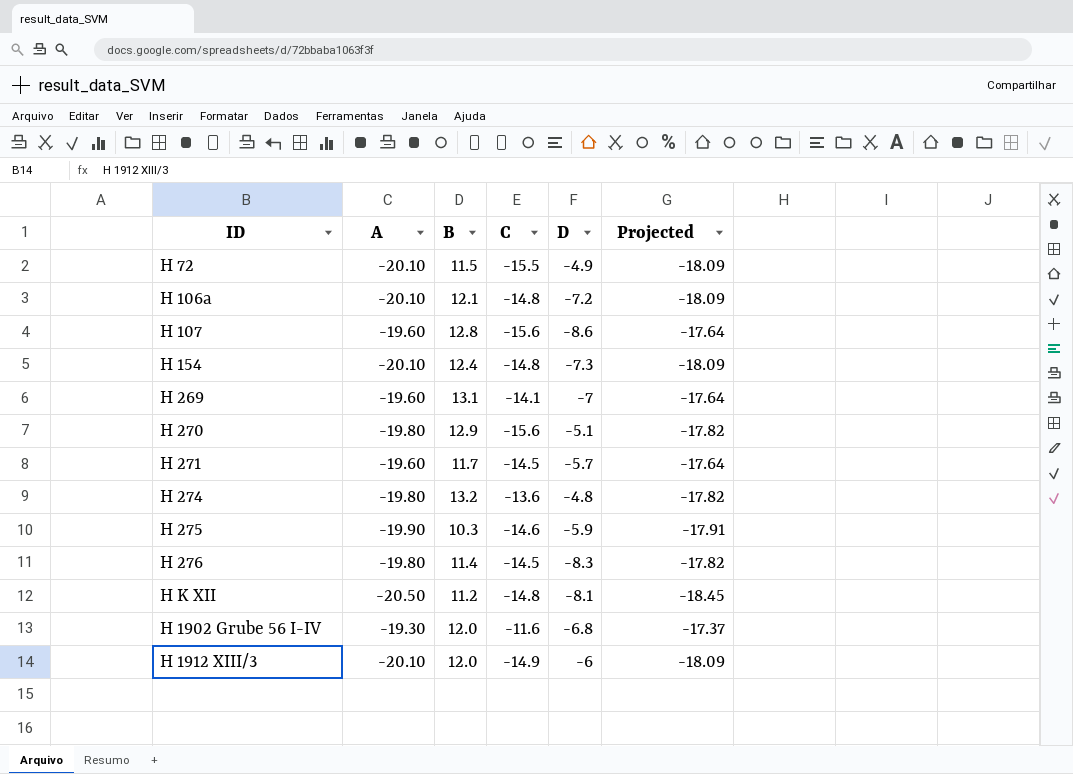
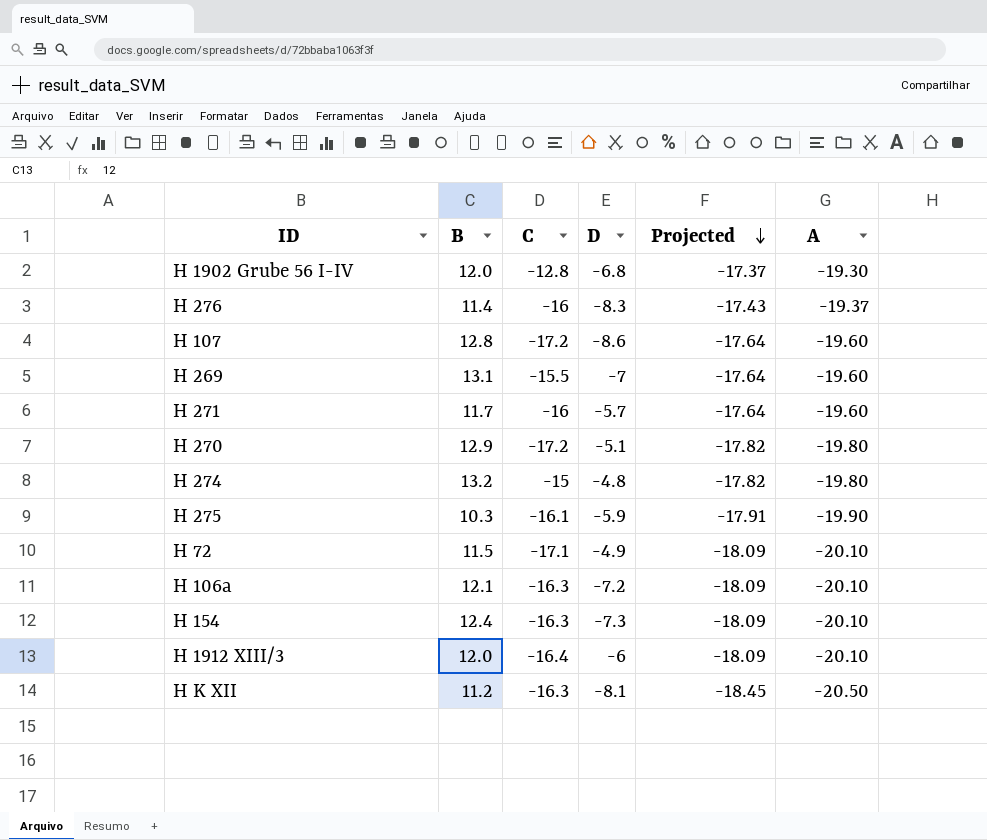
row order: none -> Projected descending
column A | position: 2 -> 6
H 1902 Grube 56 I-IV | C: -11.6 -> -12.8
H 276 | C: -14.5 -> -16
H 276 | Projected: -17.82 -> -17.43
H 276 | A: -19.80 -> -19.37
H 107 | C: -15.6 -> -17.2
H 269 | C: -14.1 -> -15.5
H 271 | C: -14.5 -> -16
H 270 | C: -15.6 -> -17.2
H 274 | C: -13.6 -> -15
H 275 | C: -14.6 -> -16.1
H 72 | C: -15.5 -> -17.1
H 106a | C: -14.8 -> -16.3
H 154 | C: -14.8 -> -16.3
H 1912 XIII/3 | C: -14.9 -> -16.4
H K XII | C: -14.8 -> -16.3

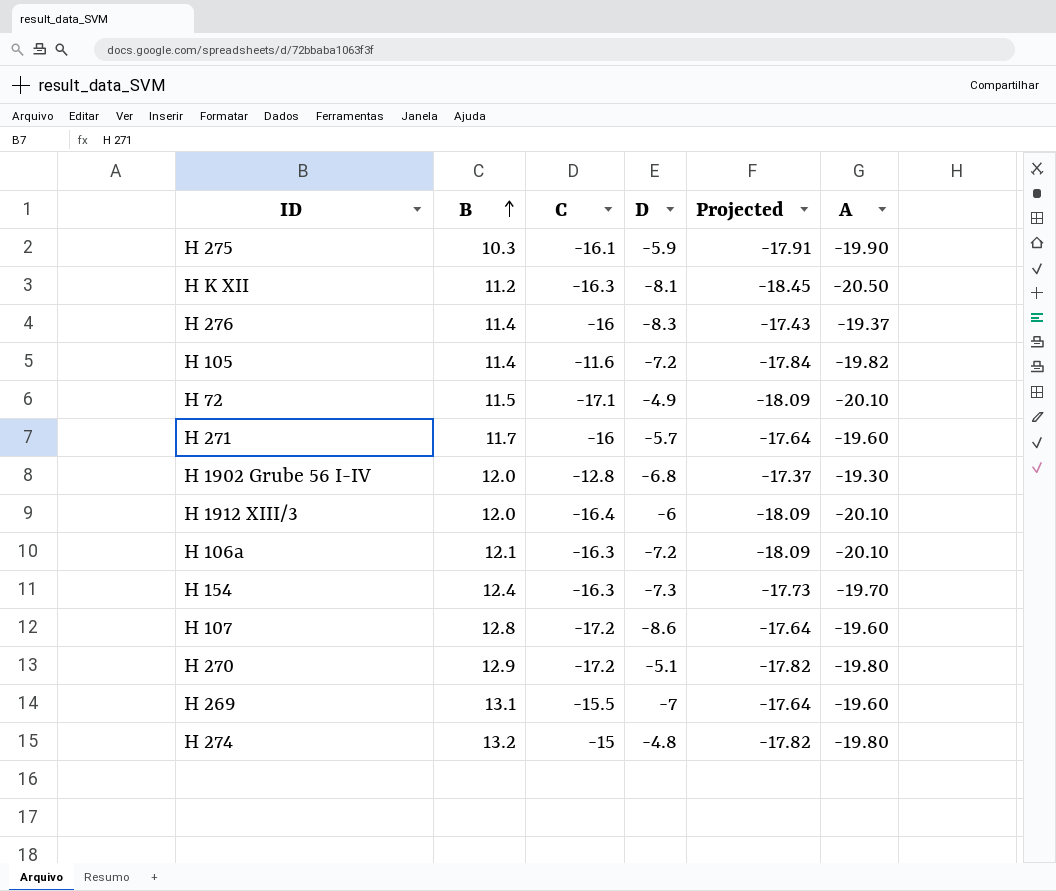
row order: Projected descending -> B ascending
row H 105: none -> 11.4 | -11.6 | -7.2 | -17.84 | -19.82
H 154 | Projected: -18.09 -> -17.73
H 154 | A: -20.10 -> -19.70

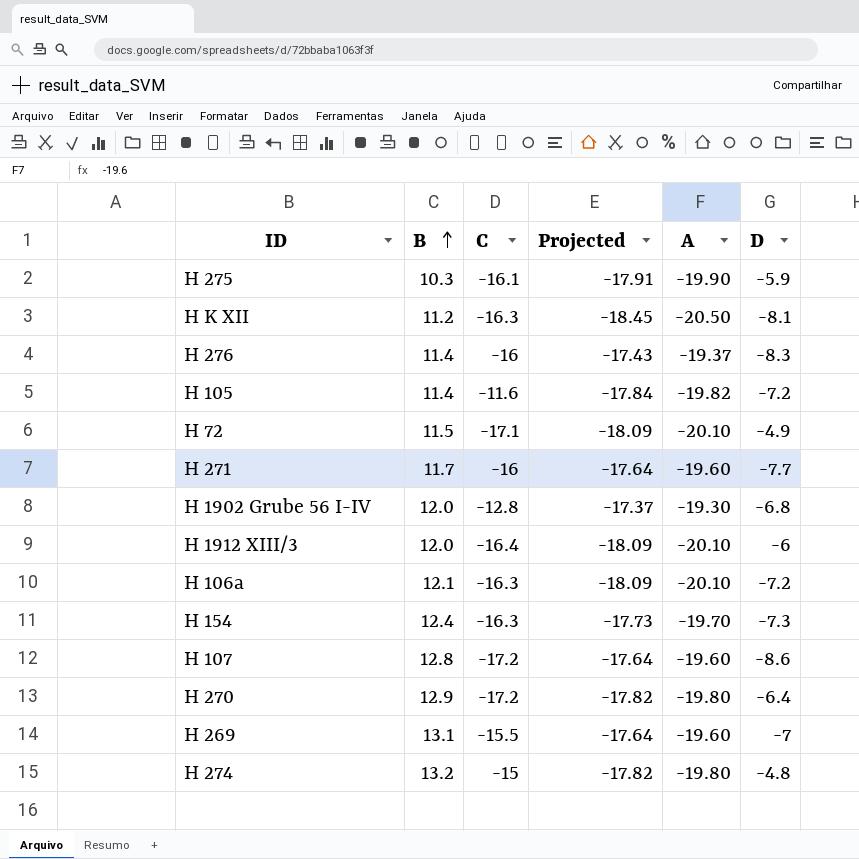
column D | position: 4 -> 6
H 271 | D: -5.7 -> -7.7
H 270 | D: -5.1 -> -6.4

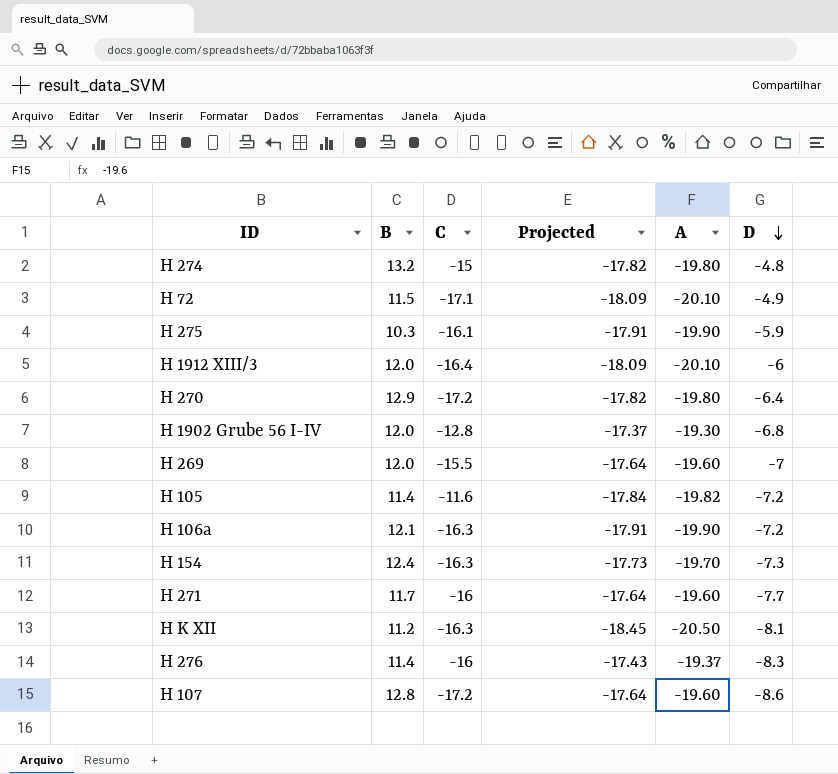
row order: B ascending -> D descending
H 269 | B: 13.1 -> 12.0
H 106a | Projected: -18.09 -> -17.91
H 106a | A: -20.10 -> -19.90

